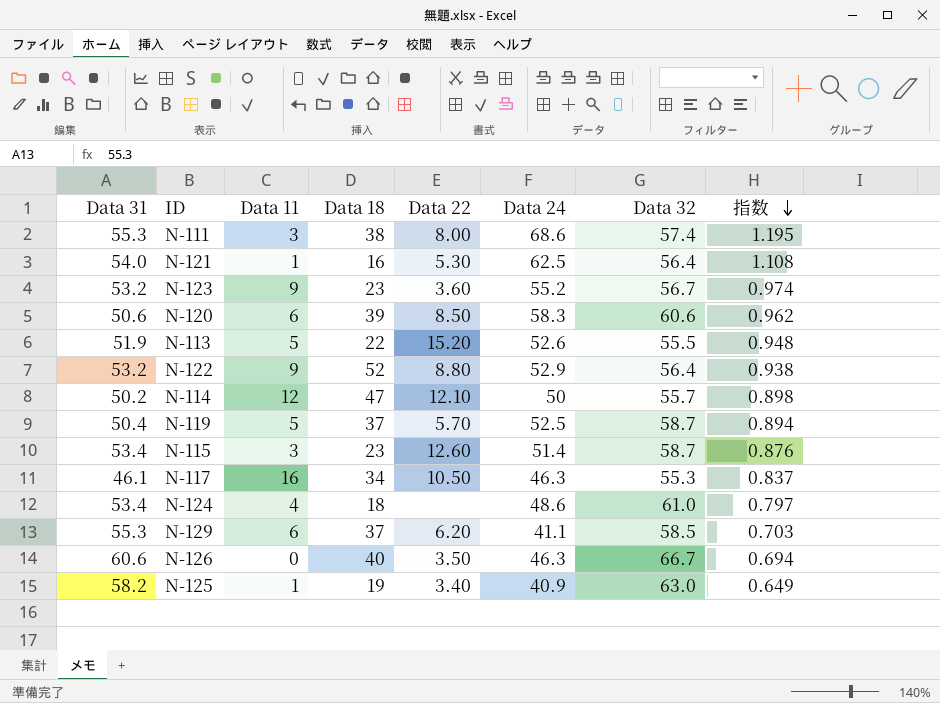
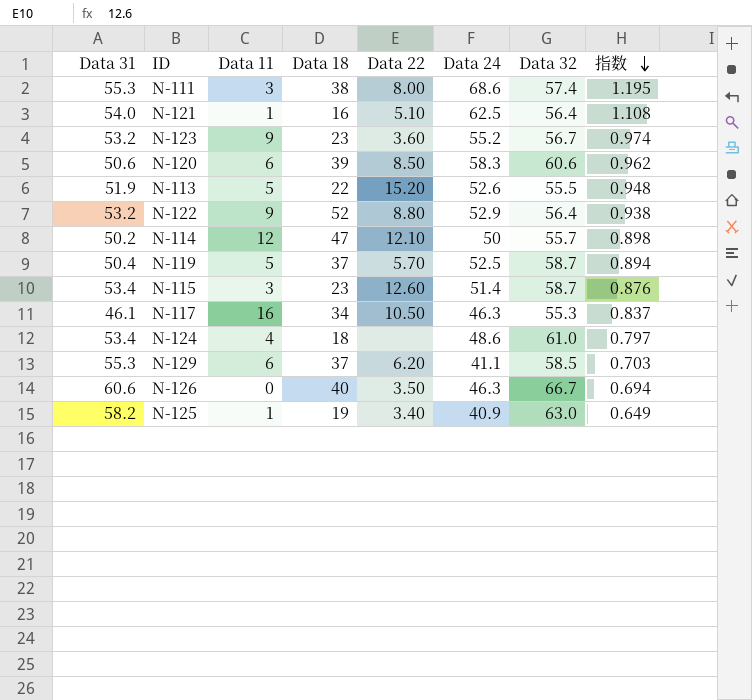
N-121 | Data 22: 5.30 -> 5.10

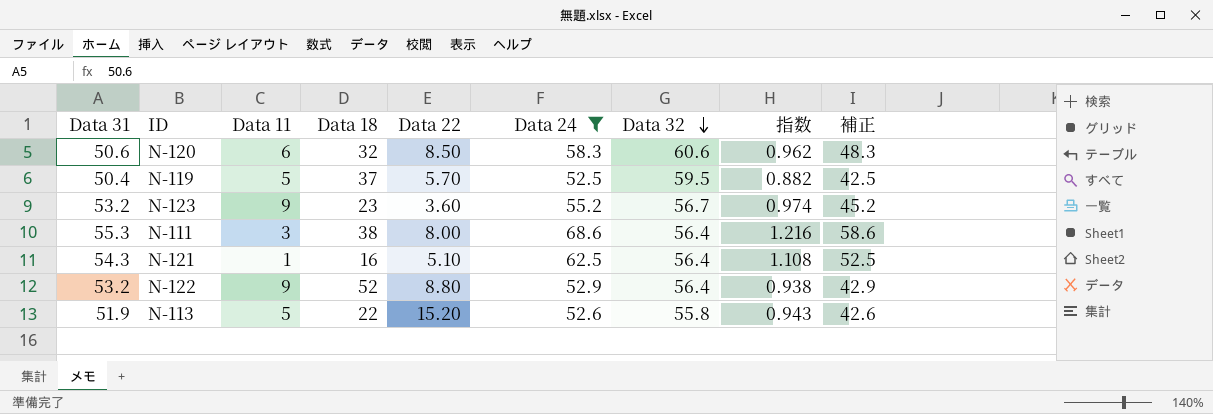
filter: none -> Data 24 >= 52.5
row order: 指数 descending -> Data 32 descending
column 補正 | formula: none -> [Data 24] - 10
N-120 | Data 18: 39 -> 32
N-119 | Data 32: 58.7 -> 59.5
N-119 | 指数: 0.894 -> 0.882
N-111 | Data 32: 57.4 -> 56.4
N-111 | 指数: 1.195 -> 1.216
N-121 | Data 31: 54.0 -> 54.3
N-113 | Data 32: 55.5 -> 55.8
N-113 | 指数: 0.948 -> 0.943

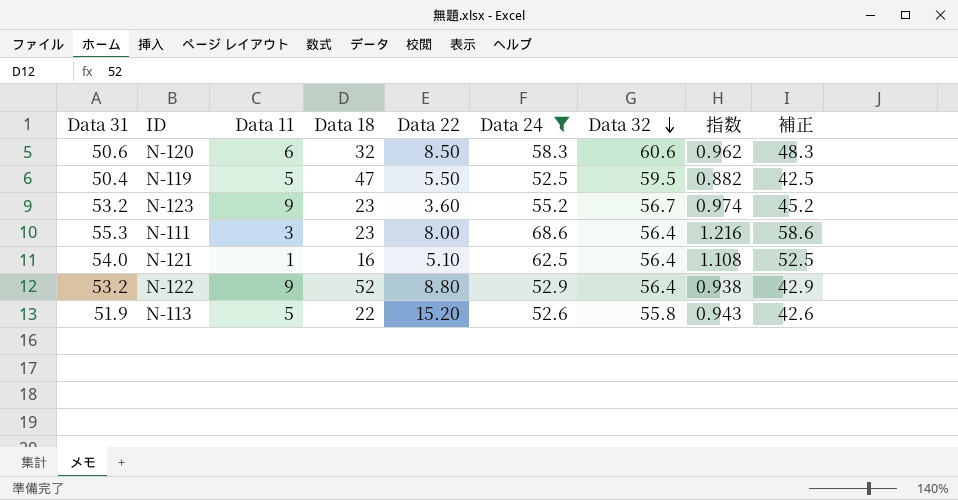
N-119 | Data 18: 37 -> 47
N-119 | Data 22: 5.70 -> 5.50
N-111 | Data 18: 38 -> 23
N-121 | Data 31: 54.3 -> 54.0

